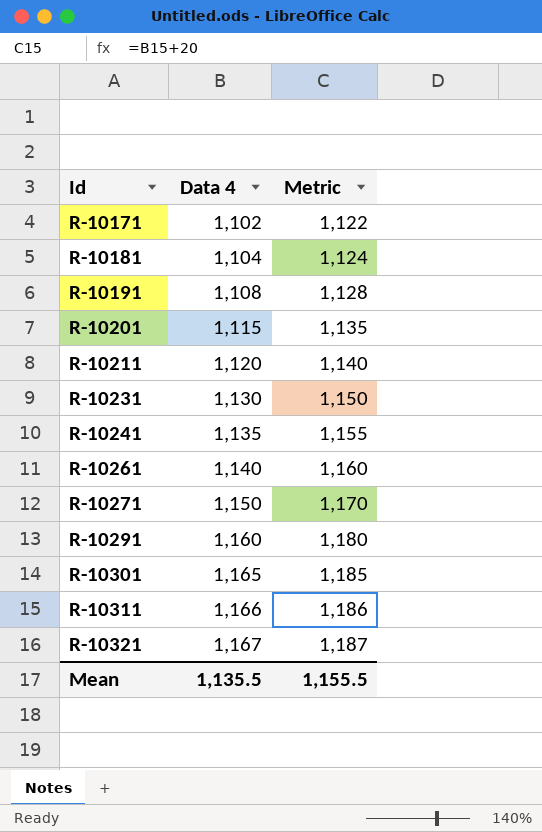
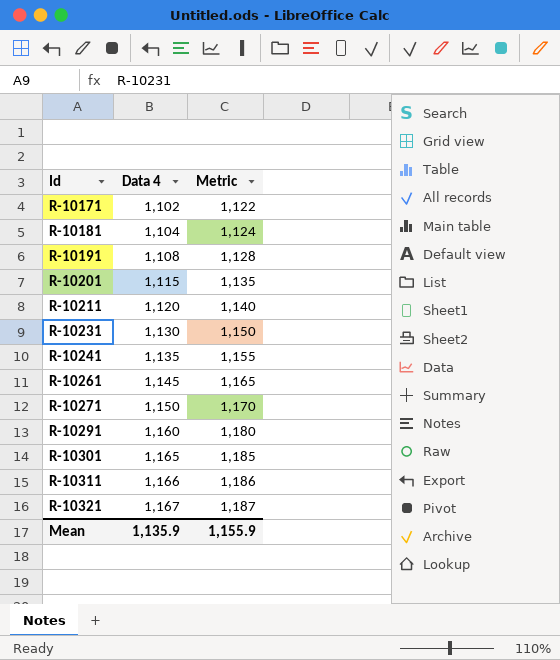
R-10261 | Data 4: 1,140 -> 1,145
R-10261 | Metric: 1,160 -> 1,165
Mean | Data 4: 1,135.5 -> 1,135.9
Mean | Metric: 1,155.5 -> 1,155.9

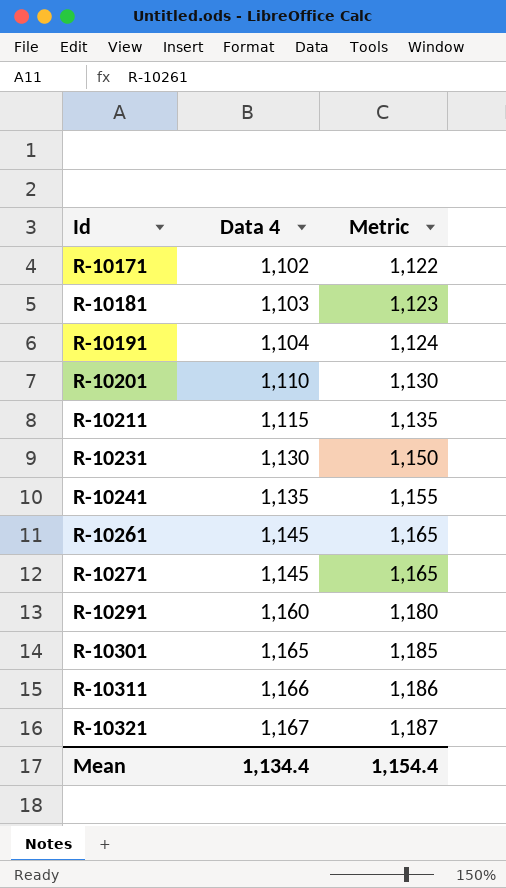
R-10181 | Data 4: 1,104 -> 1,103
R-10181 | Metric: 1,124 -> 1,123
R-10191 | Data 4: 1,108 -> 1,104
R-10191 | Metric: 1,128 -> 1,124
R-10201 | Data 4: 1,115 -> 1,110
R-10201 | Metric: 1,135 -> 1,130
R-10211 | Data 4: 1,120 -> 1,115
R-10211 | Metric: 1,140 -> 1,135
R-10271 | Data 4: 1,150 -> 1,145
R-10271 | Metric: 1,170 -> 1,165
Mean | Data 4: 1,135.9 -> 1,134.4
Mean | Metric: 1,155.9 -> 1,154.4

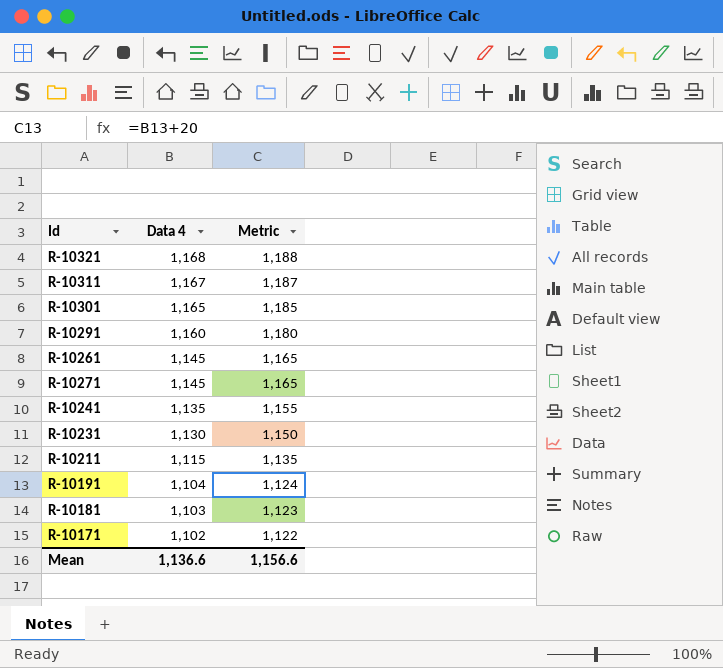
row order: Id ascending -> Data 4 descending
row R-10201: 1,110 | 1,130 -> none
R-10321 | Data 4: 1,167 -> 1,168
R-10321 | Metric: 1,187 -> 1,188
R-10311 | Data 4: 1,166 -> 1,167
R-10311 | Metric: 1,186 -> 1,187
Mean | Data 4: 1,134.4 -> 1,136.6
Mean | Metric: 1,154.4 -> 1,156.6

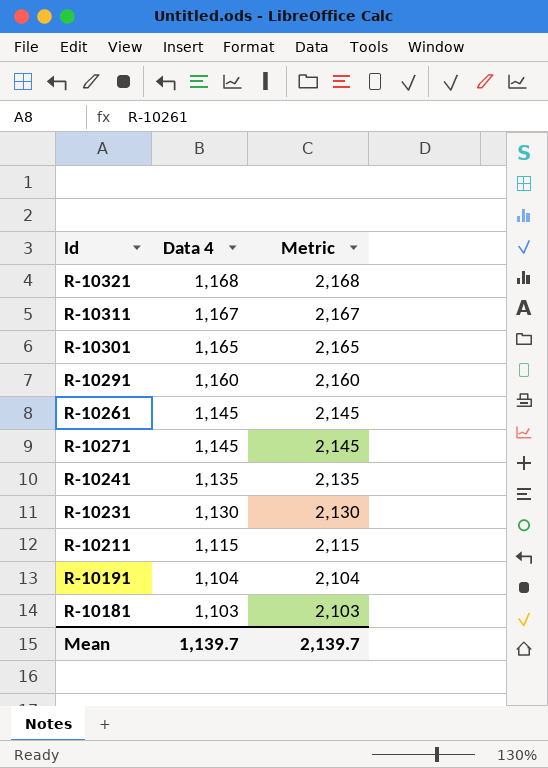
column Metric | formula: [Data 4] + 20 -> [Data 4] + 1000
row R-10171: 1,102 | 1,122 -> none
Mean | Data 4: 1,136.6 -> 1,139.7
Mean | Metric: 1,156.6 -> 2,139.7

